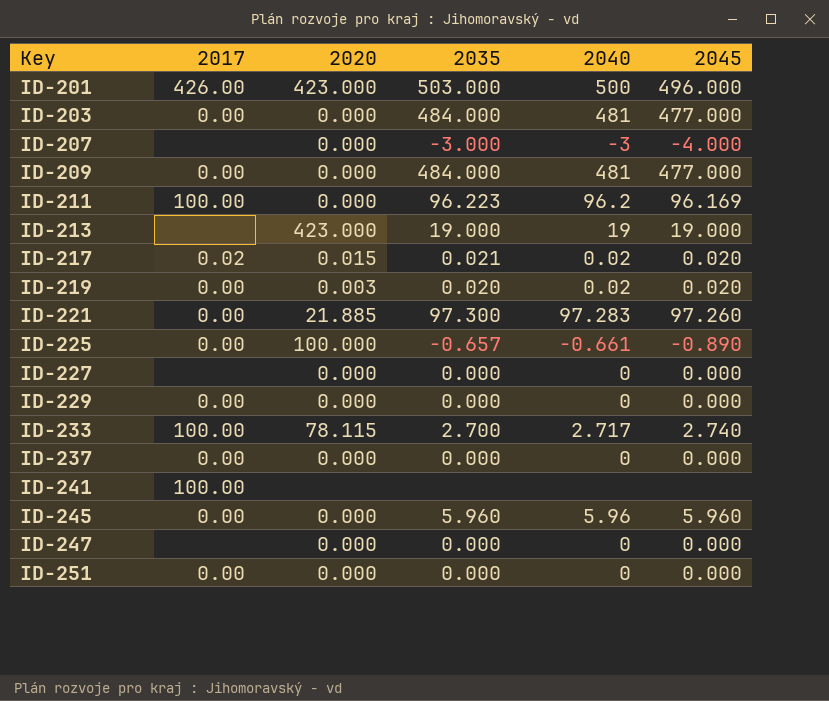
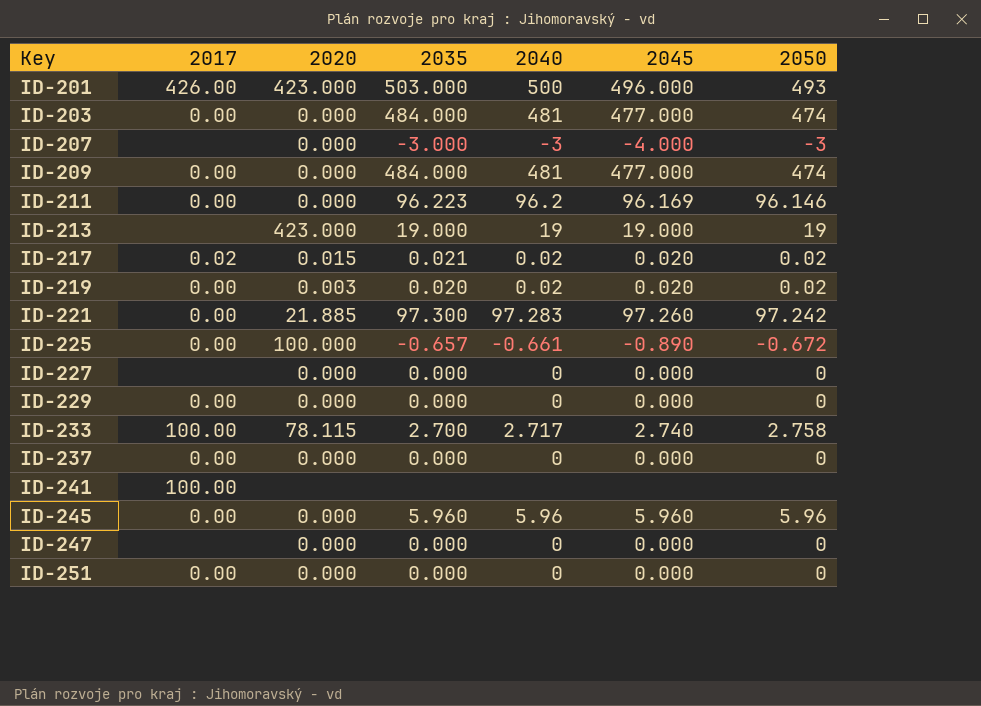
column 2050 | position: none -> 7
ID-211 | 2017: 100.00 -> 0.00

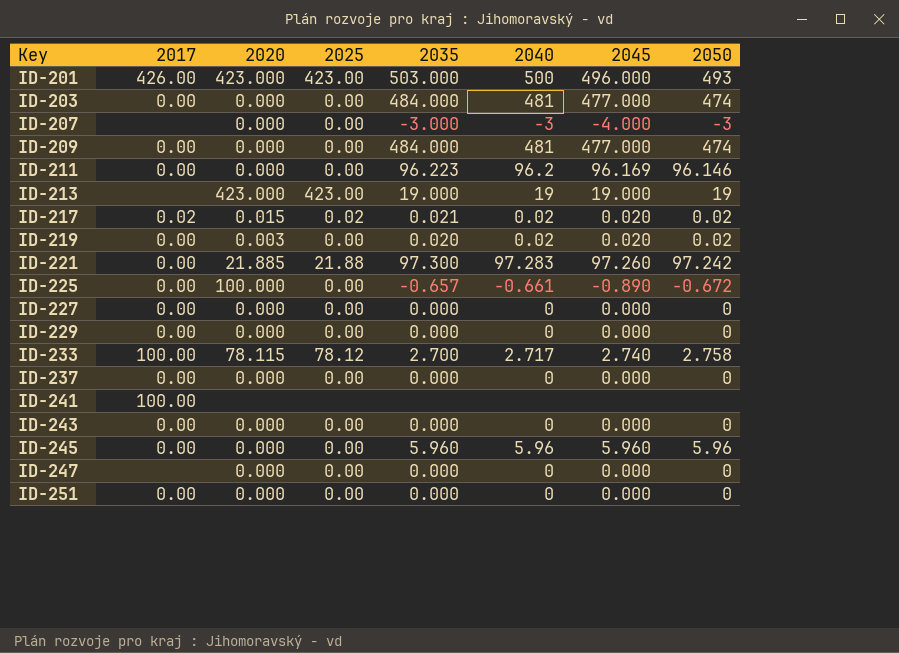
column 2025 | position: none -> 4
ID-227 | 2017: none -> 0.00
row ID-243: none -> 0.00 | 0.000 | 0.00 | 0.000 | 0 | 0.000 | 0

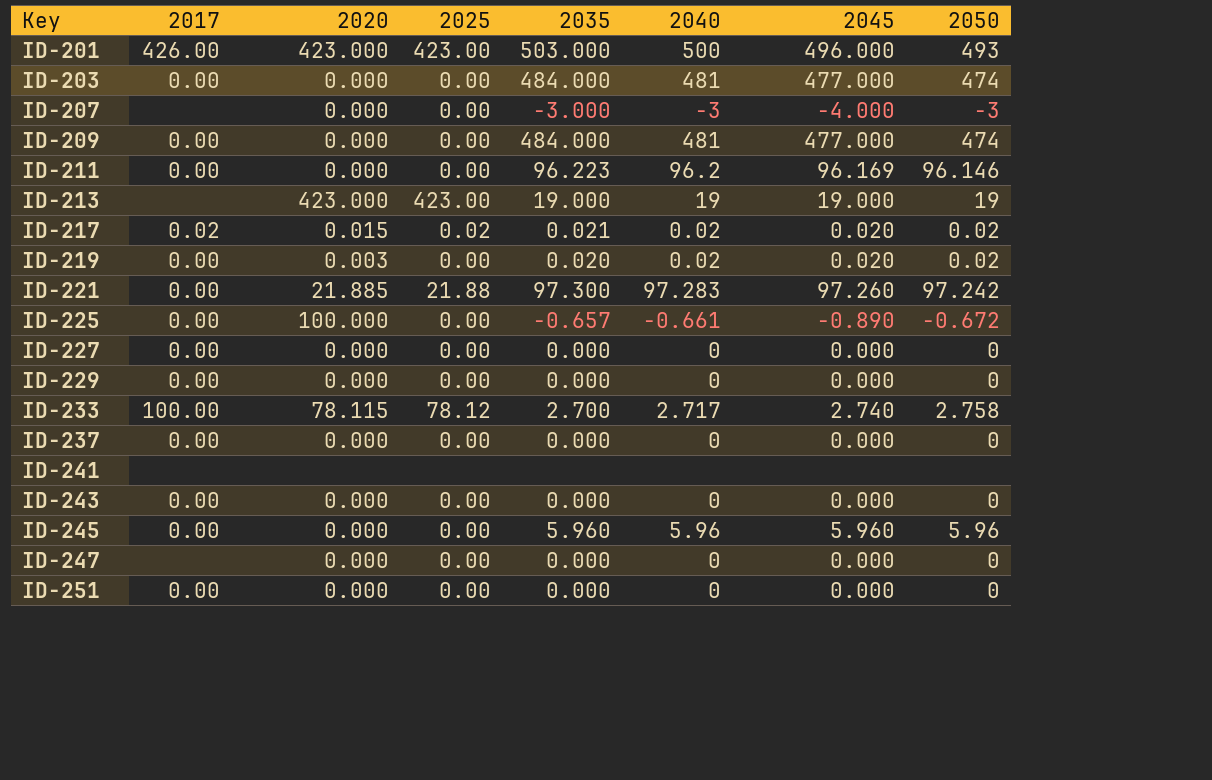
ID-241 | 2017: 100.00 -> none

